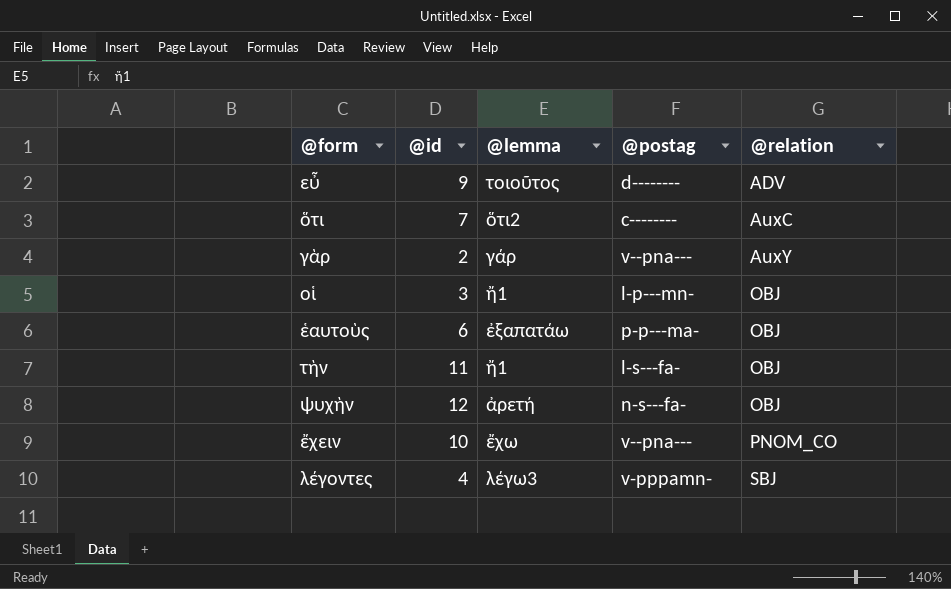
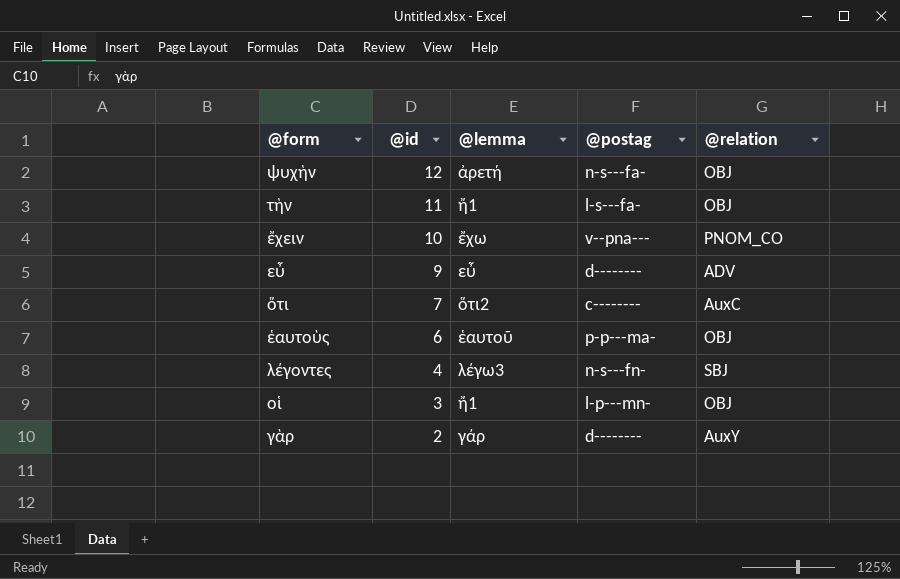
row order: @relation ascending -> @id descending
εὖ | @lemma: τοιοῦτος -> εὖ
ἑαυτοὺς | @lemma: ἐξαπατάω -> ἑαυτοῦ
λέγοντες | @postag: v-pppamn- -> n-s---fn-
γὰρ | @postag: v--pna--- -> d--------

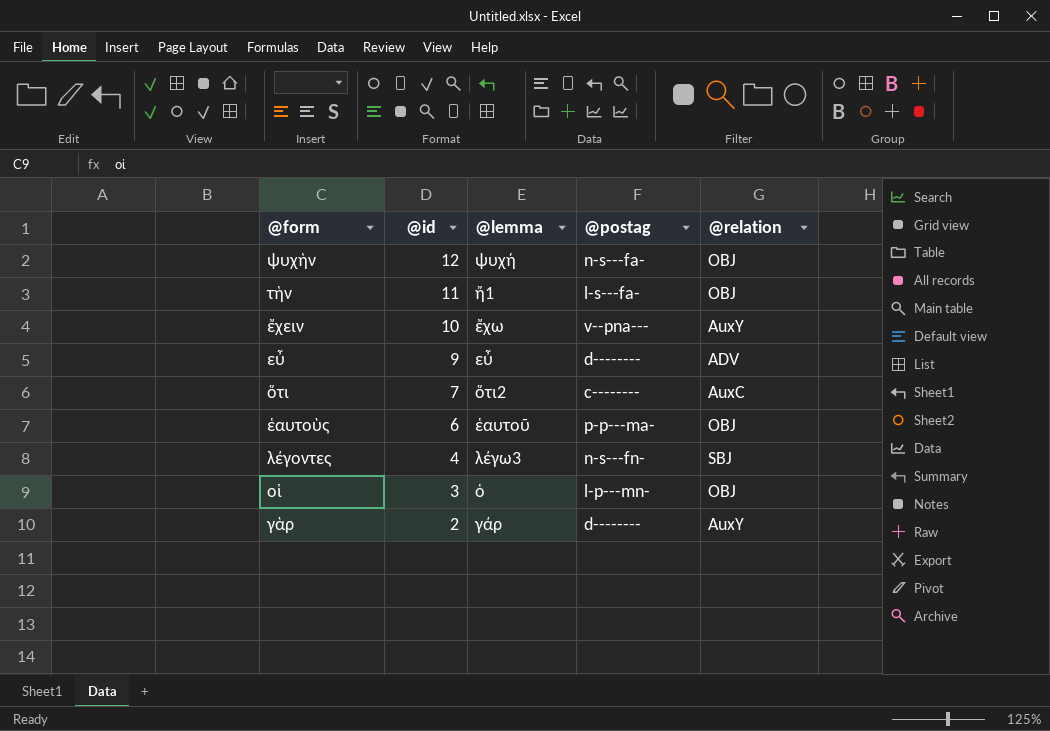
ψυχὴν | @lemma: ἀρετή -> ψυχή
ἔχειν | @relation: PNOM_CO -> AuxY
οἱ | @lemma: ἤ1 -> ὁ

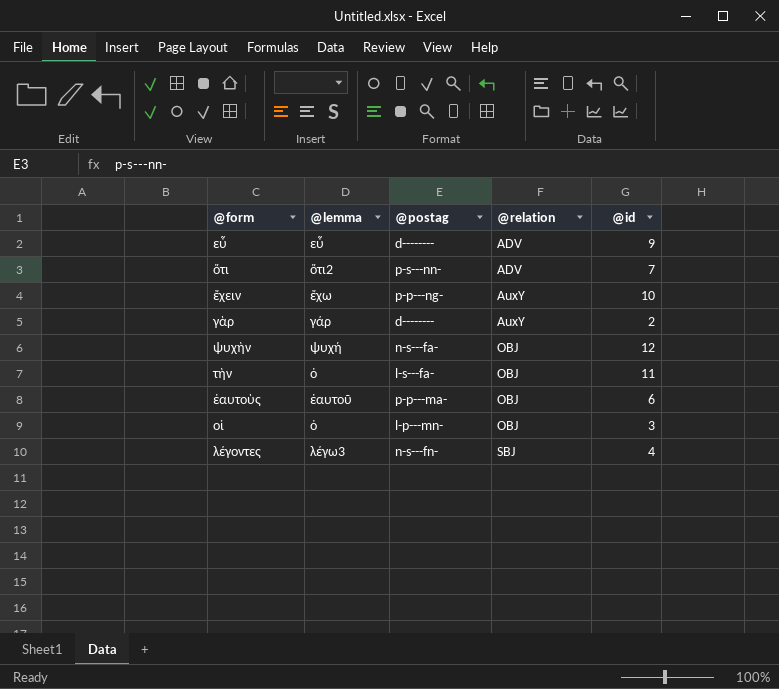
row order: @id descending -> @relation ascending
column @id | position: 2 -> 5
ὅτι | @postag: c-------- -> p-s---nn-
ὅτι | @relation: AuxC -> ADV
ἔχειν | @postag: v--pna--- -> p-p---ng-
τὴν | @lemma: ἤ1 -> ὁ

